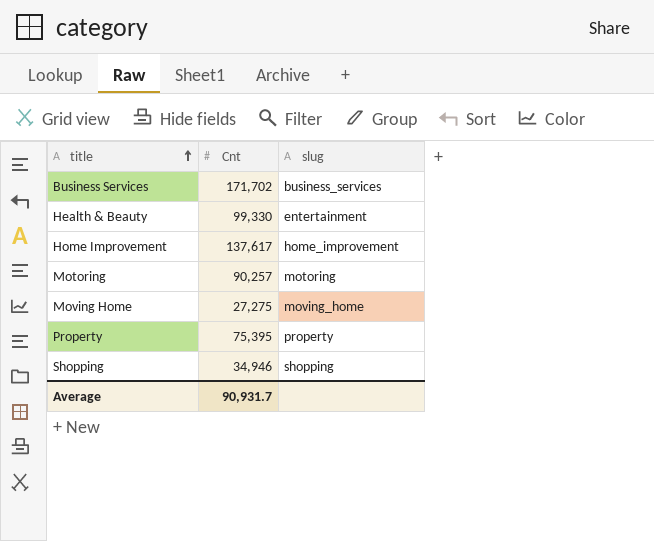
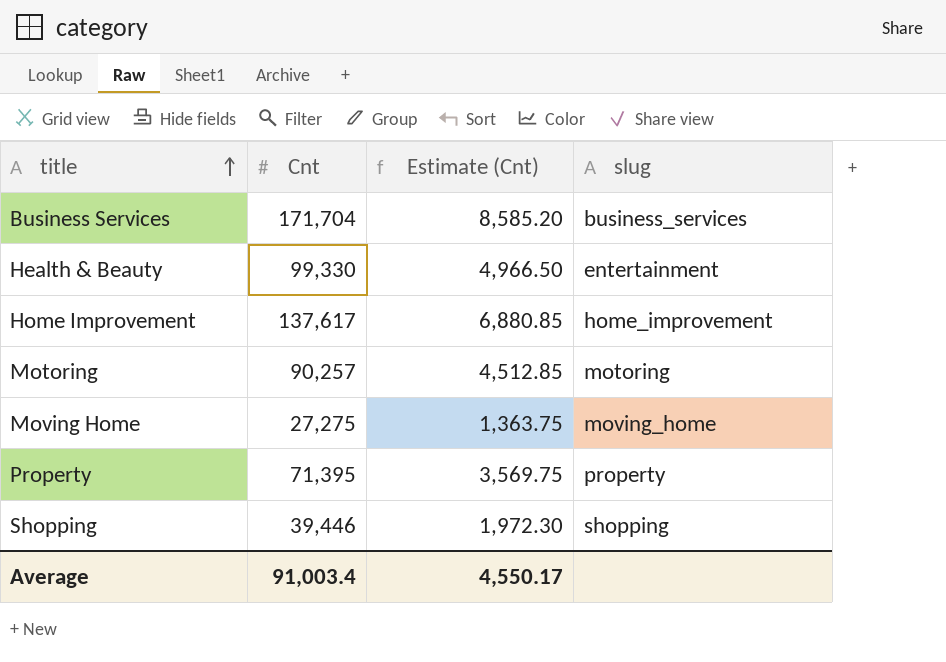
column Estimate (Cnt) | formula: none -> [Cnt] * 0.05
Business Services | Cnt: 171,702 -> 171,704
Property | Cnt: 75,395 -> 71,395
Shopping | Cnt: 34,946 -> 39,446
Average | Cnt: 90,931.7 -> 91,003.4

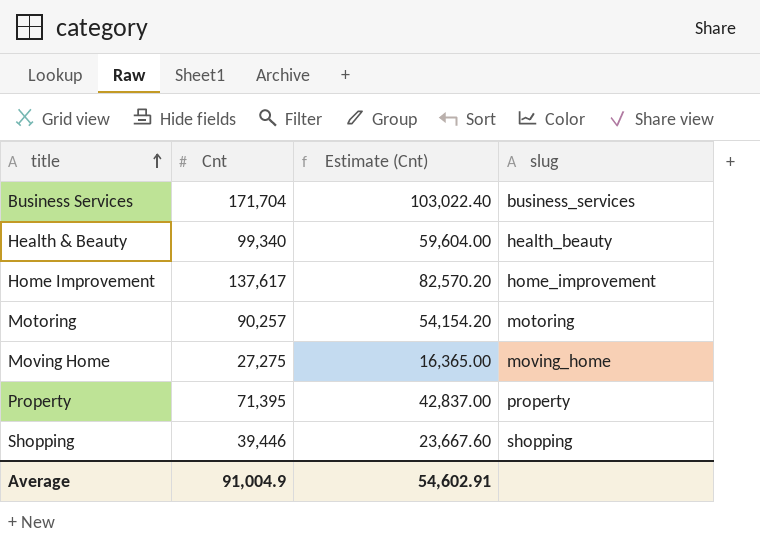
column Estimate (Cnt) | formula: [Cnt] * 0.05 -> [Cnt] * 0.6
Health & Beauty | Cnt: 99,330 -> 99,340
Health & Beauty | slug: entertainment -> health_beauty
Average | Cnt: 91,003.4 -> 91,004.9
Average | Estimate (Cnt): 4,550.17 -> 54,602.91

